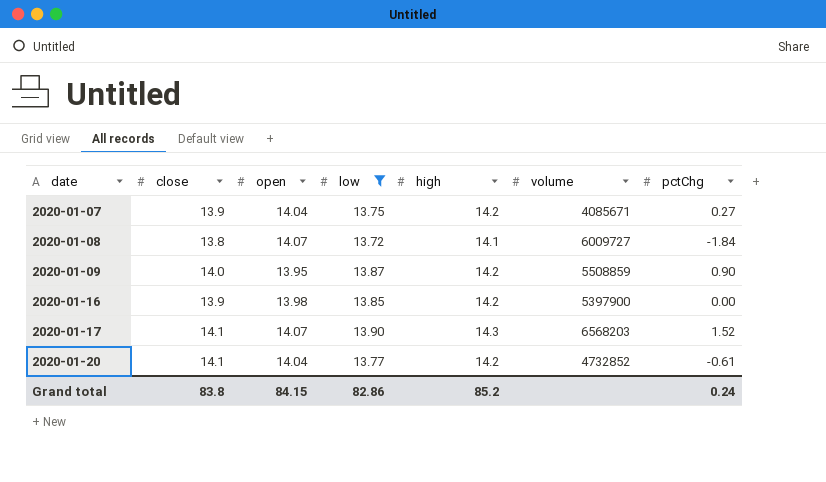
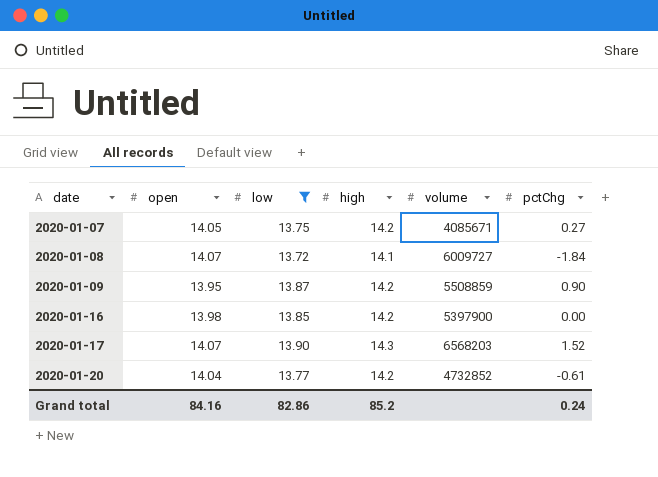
column close | position: 2 -> none
2020-01-07 | open: 14.04 -> 14.05
Grand total | open: 84.15 -> 84.16

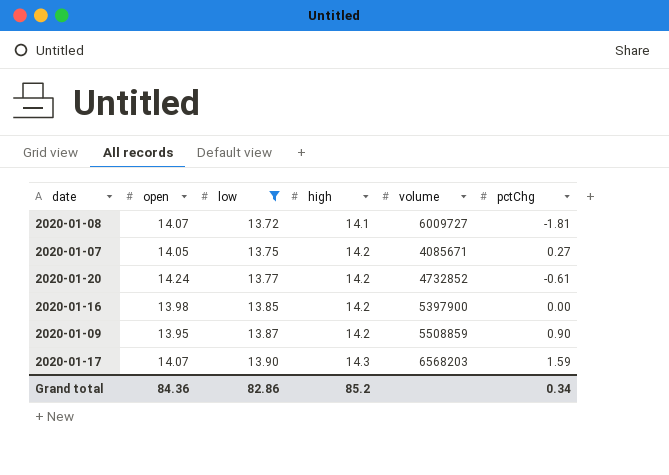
row order: date ascending -> low ascending
2020-01-08 | pctChg: -1.84 -> -1.81
2020-01-20 | open: 14.04 -> 14.24
2020-01-17 | pctChg: 1.52 -> 1.59
Grand total | open: 84.16 -> 84.36
Grand total | pctChg: 0.24 -> 0.34

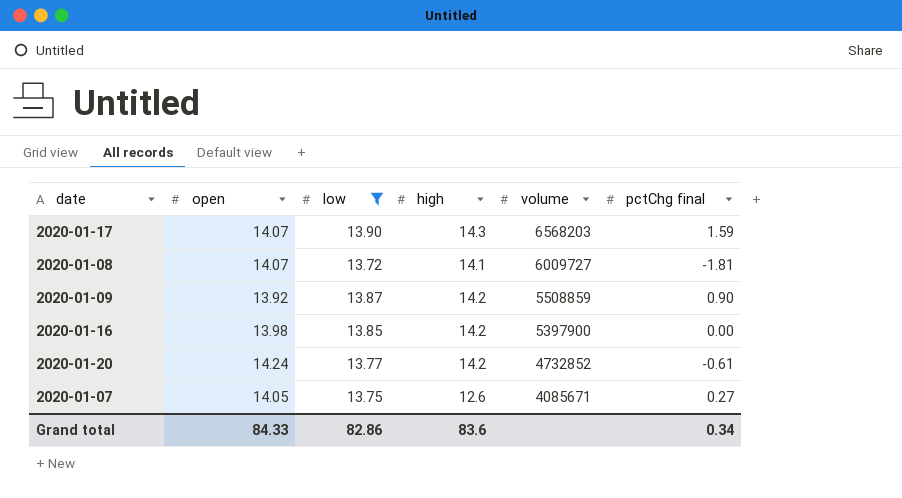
row order: low ascending -> volume descending
column name: pctChg -> pctChg final
2020-01-09 | open: 13.95 -> 13.92
2020-01-07 | high: 14.2 -> 12.6
Grand total | open: 84.36 -> 84.33
Grand total | high: 85.2 -> 83.6

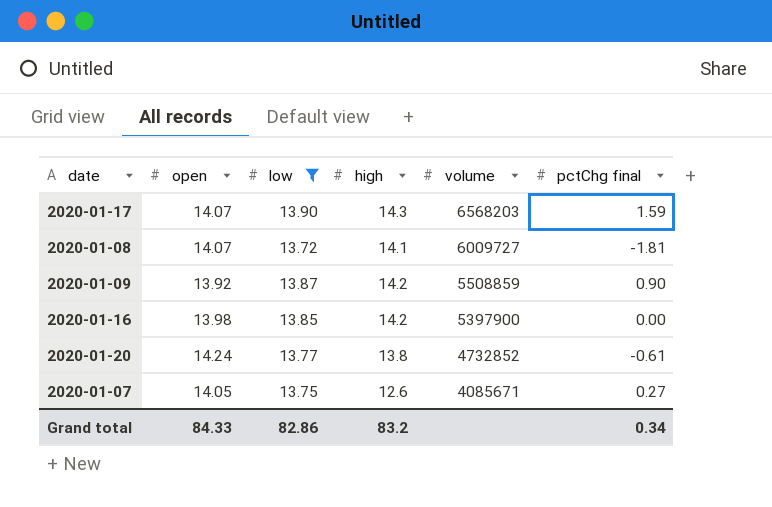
2020-01-20 | high: 14.2 -> 13.8
Grand total | high: 83.6 -> 83.2

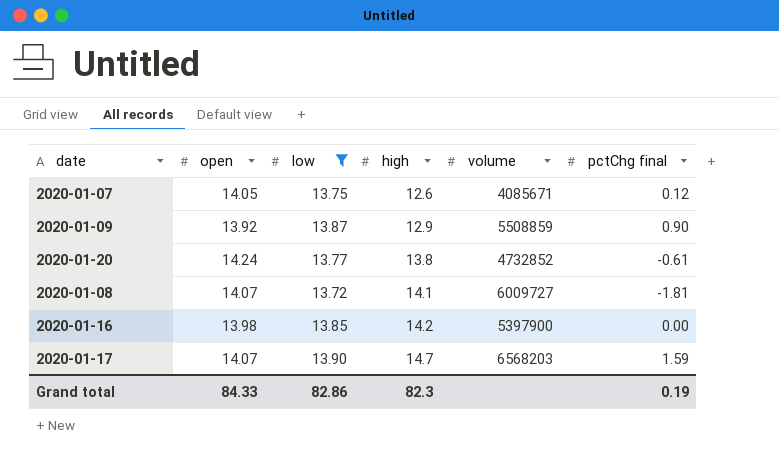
row order: volume descending -> high ascending
2020-01-07 | pctChg final: 0.27 -> 0.12
2020-01-09 | high: 14.2 -> 12.9
2020-01-17 | high: 14.3 -> 14.7
Grand total | high: 83.2 -> 82.3
Grand total | pctChg final: 0.34 -> 0.19

